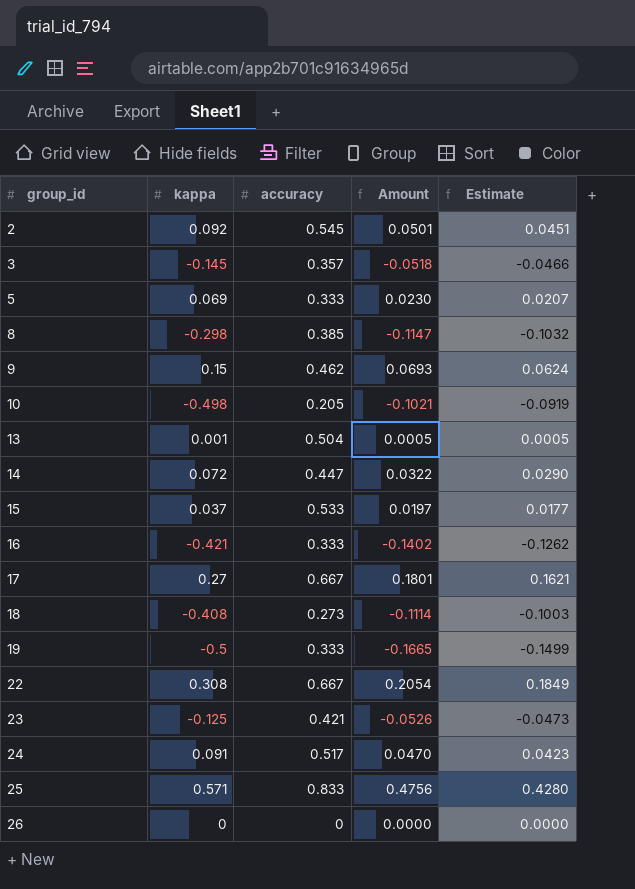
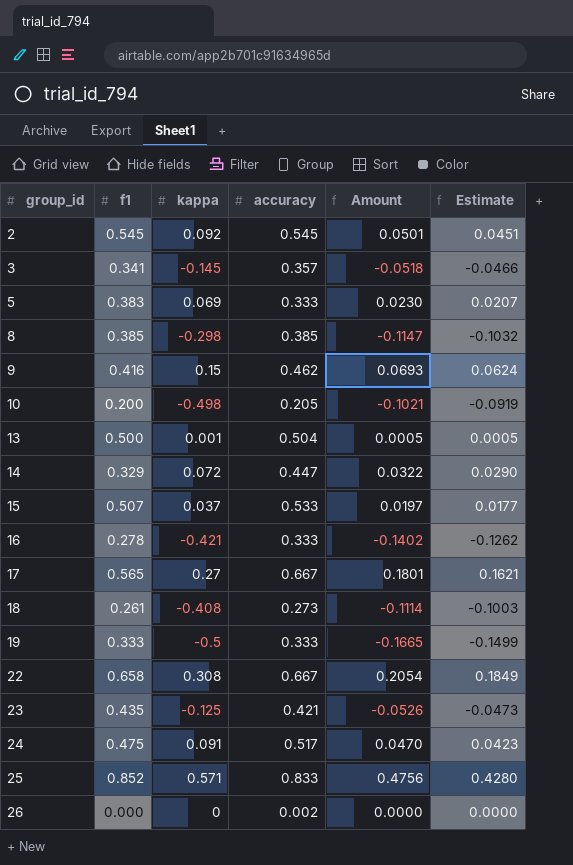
column f1 | position: none -> 2
26 | accuracy: 0 -> 0.002

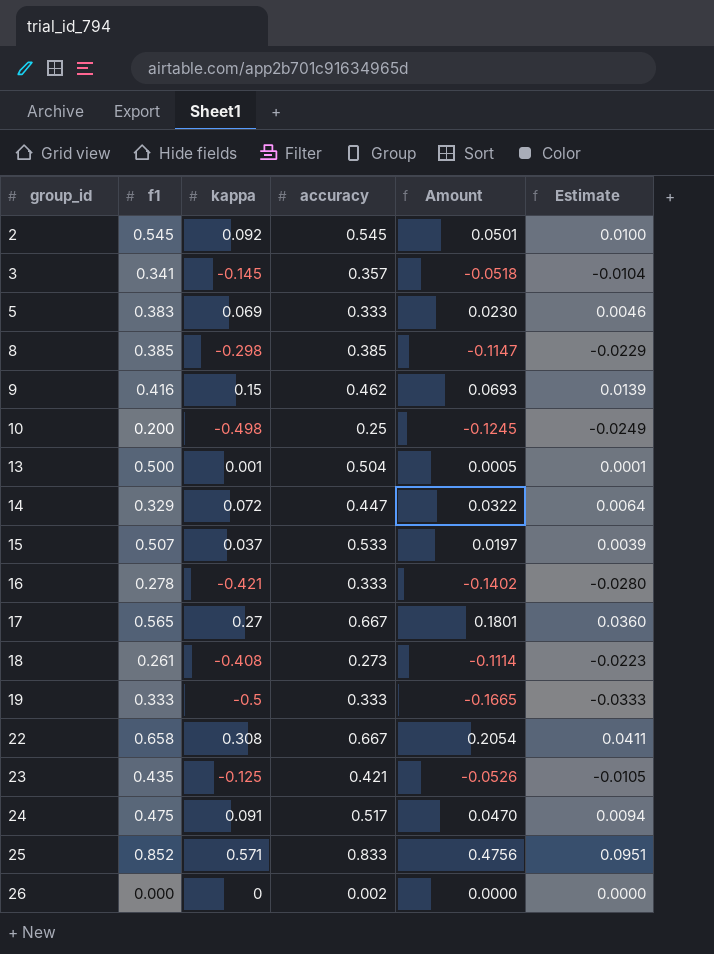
column Estimate | formula: [Amount] * 0.9 -> [Amount] * 0.2
10 | accuracy: 0.205 -> 0.25
10 | Amount: -0.1021 -> -0.1245

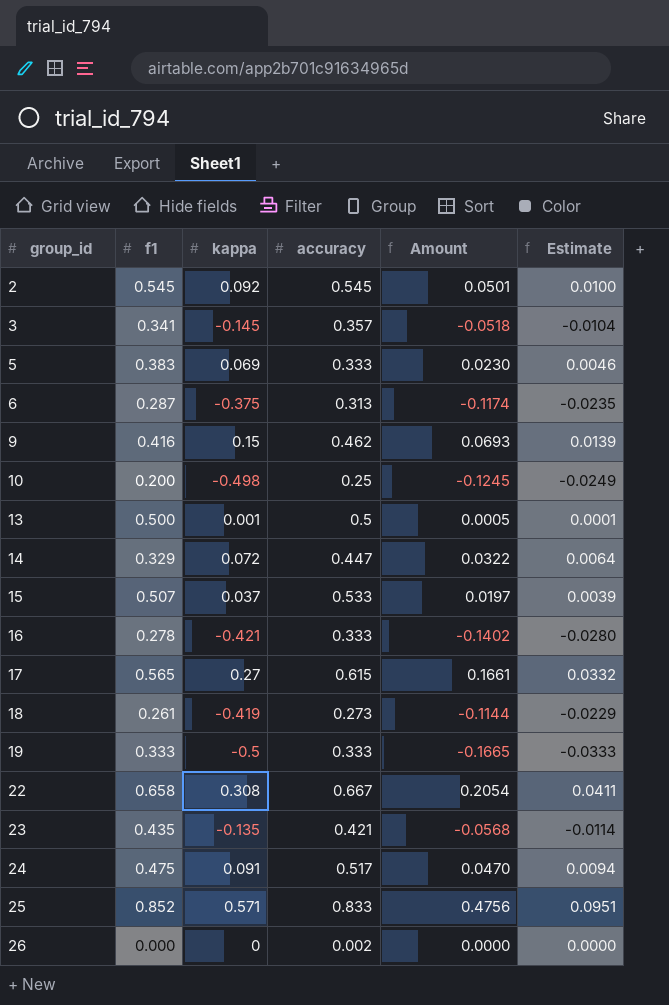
row 8: 0.385 | -0.298 | 0.385 | -0.1147 | -0.0229 -> none
row 6: none -> 0.287 | -0.375 | 0.313 | -0.1174 | -0.0235
13 | accuracy: 0.504 -> 0.5
17 | accuracy: 0.667 -> 0.615
17 | Amount: 0.1801 -> 0.1661
17 | Estimate: 0.0360 -> 0.0332
18 | kappa: -0.408 -> -0.419
18 | Amount: -0.1114 -> -0.1144
18 | Estimate: -0.0223 -> -0.0229
23 | kappa: -0.125 -> -0.135
23 | Amount: -0.0526 -> -0.0568
23 | Estimate: -0.0105 -> -0.0114

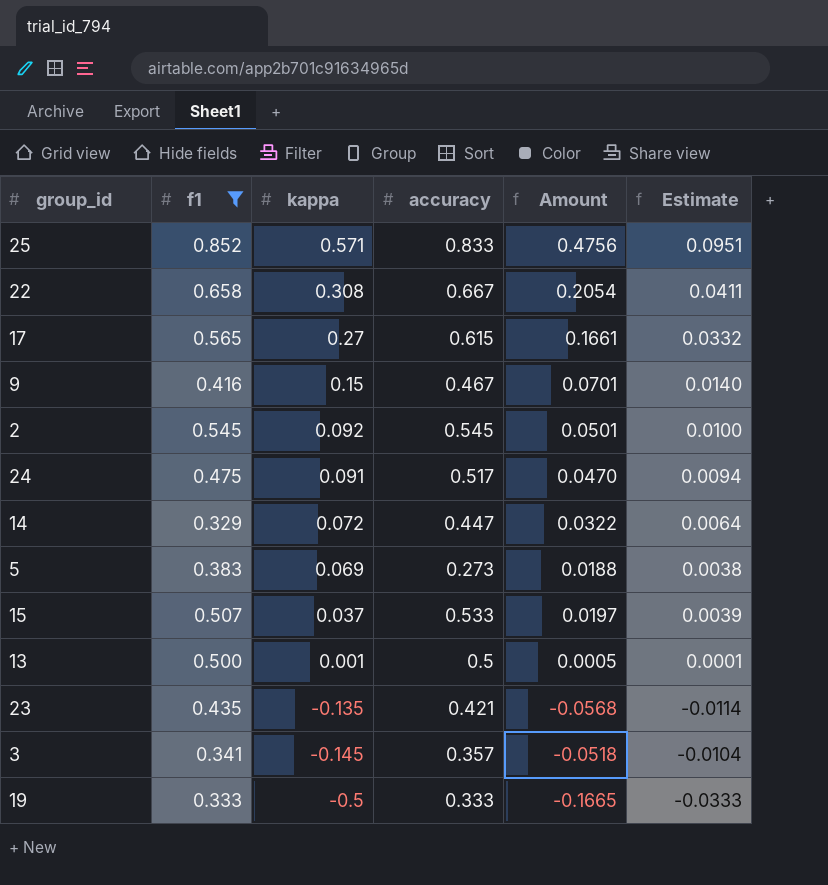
filter: none -> f1 >= 0.329
row order: group_id ascending -> kappa descending
9 | accuracy: 0.462 -> 0.467
9 | Amount: 0.0693 -> 0.0701
9 | Estimate: 0.0139 -> 0.0140
5 | accuracy: 0.333 -> 0.273
5 | Amount: 0.0230 -> 0.0188
5 | Estimate: 0.0046 -> 0.0038

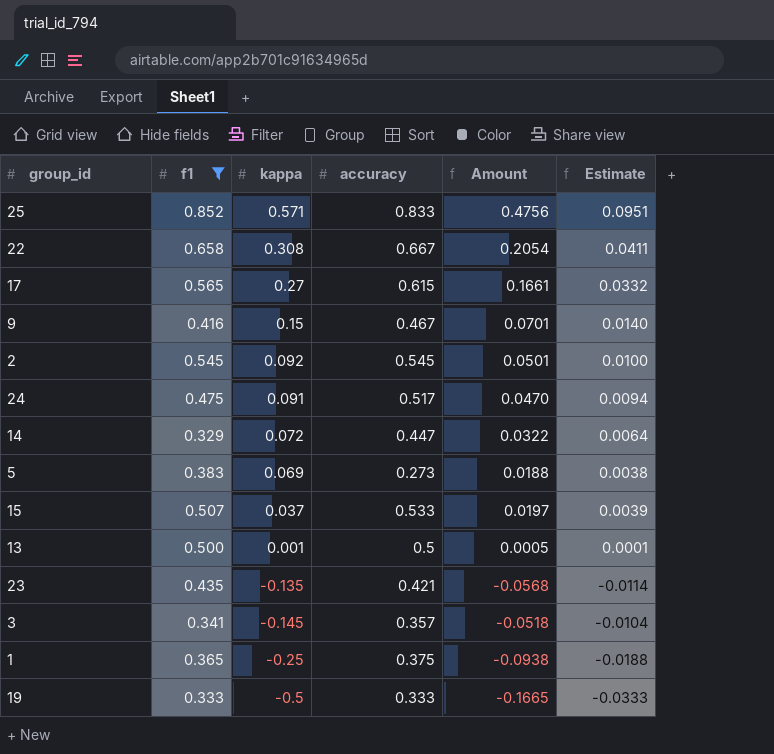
row 1: none -> 0.365 | -0.25 | 0.375 | -0.0938 | -0.0188

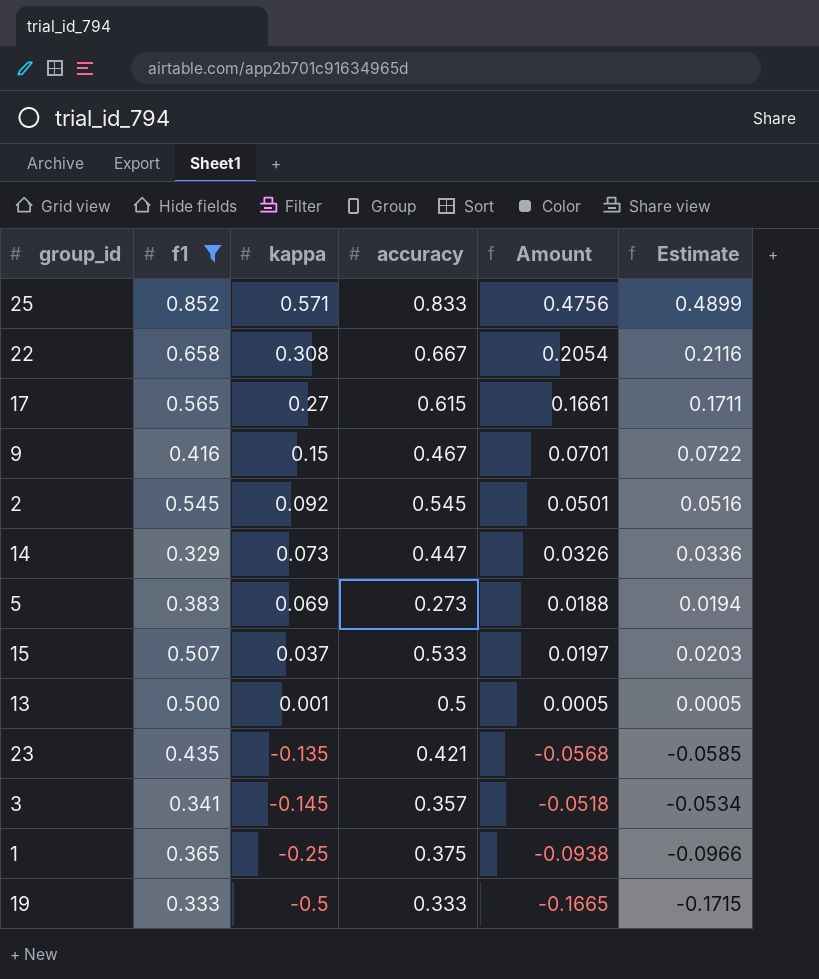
column Estimate | formula: [Amount] * 0.2 -> [Amount] * 1.03
row 24: 0.475 | 0.091 | 0.517 | 0.0470 | 0.0094 -> none
14 | kappa: 0.072 -> 0.073
14 | Amount: 0.0322 -> 0.0326

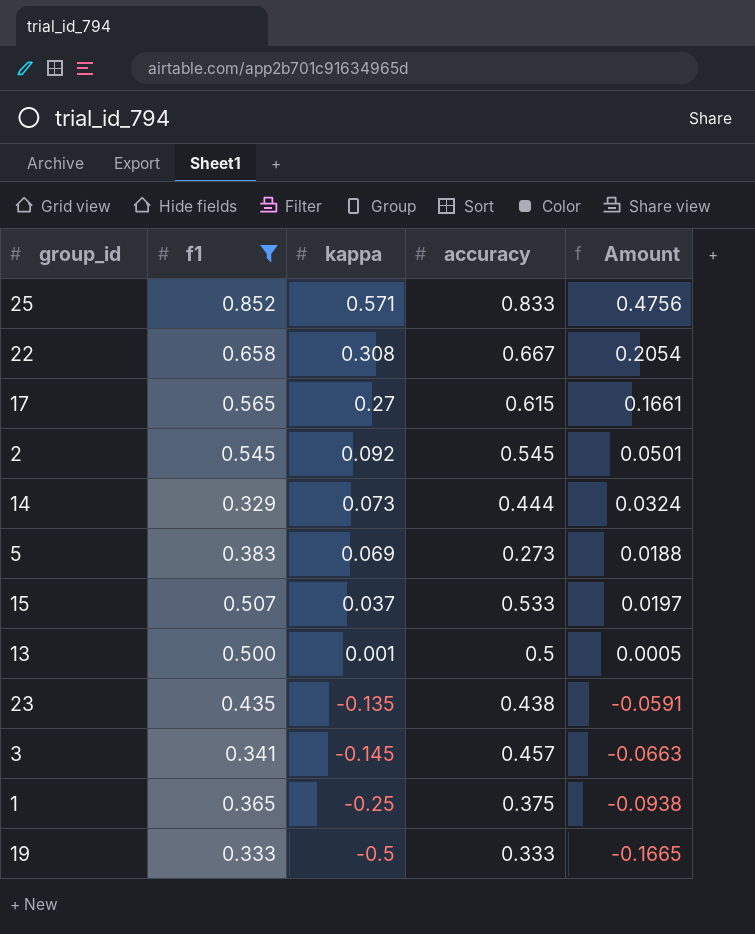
column Estimate | formula: [Amount] * 1.03 -> none
row 9: 0.416 | 0.15 | 0.467 | 0.0701 | 0.0722 -> none
14 | accuracy: 0.447 -> 0.444
14 | Amount: 0.0326 -> 0.0324
23 | accuracy: 0.421 -> 0.438
23 | Amount: -0.0568 -> -0.0591
3 | accuracy: 0.357 -> 0.457
3 | Amount: -0.0518 -> -0.0663

